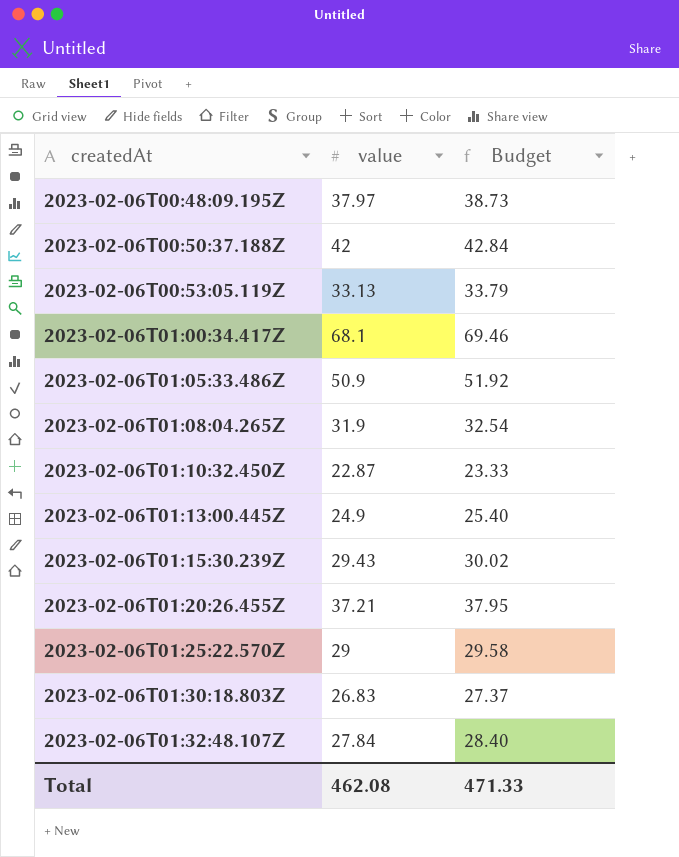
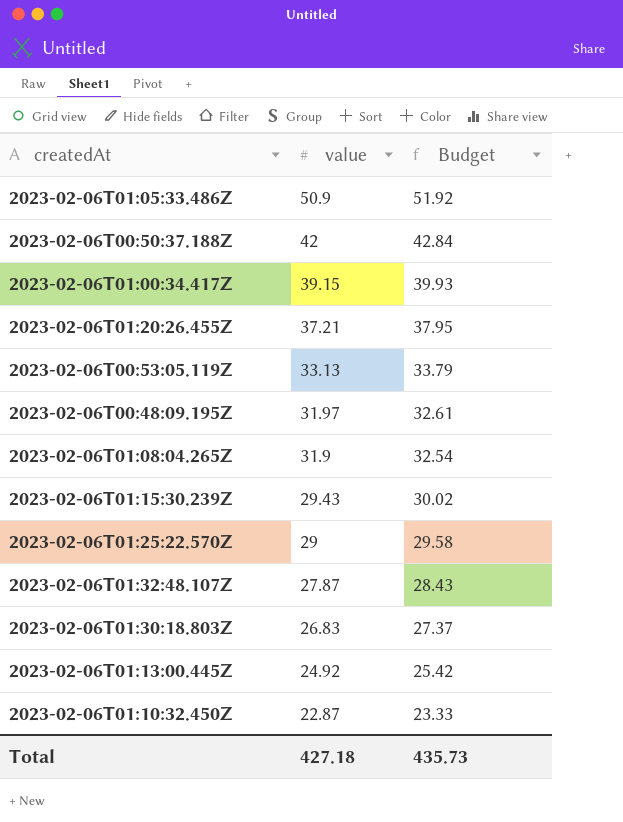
row order: createdAt ascending -> value descending
2023-02-06T01:00:34.417Z | value: 68.1 -> 39.15
2023-02-06T01:00:34.417Z | Budget: 69.46 -> 39.93
2023-02-06T00:48:09.195Z | value: 37.97 -> 31.97
2023-02-06T00:48:09.195Z | Budget: 38.73 -> 32.61
2023-02-06T01:32:48.107Z | value: 27.84 -> 27.87
2023-02-06T01:32:48.107Z | Budget: 28.40 -> 28.43
2023-02-06T01:13:00.445Z | value: 24.9 -> 24.92
2023-02-06T01:13:00.445Z | Budget: 25.40 -> 25.42
Total | value: 462.08 -> 427.18
Total | Budget: 471.33 -> 435.73

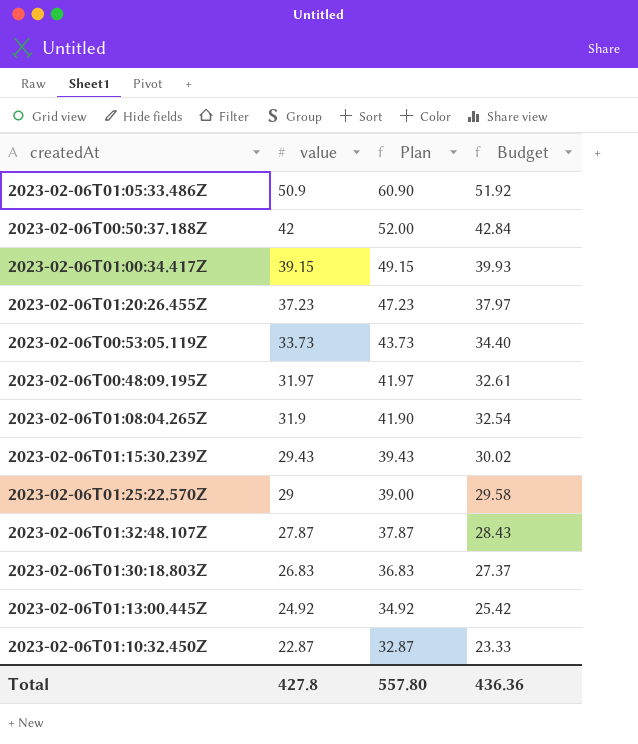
column Plan | formula: none -> [value] + 10
2023-02-06T01:20:26.455Z | value: 37.21 -> 37.23
2023-02-06T01:20:26.455Z | Budget: 37.95 -> 37.97
2023-02-06T00:53:05.119Z | value: 33.13 -> 33.73
2023-02-06T00:53:05.119Z | Budget: 33.79 -> 34.40
Total | value: 427.18 -> 427.8
Total | Budget: 435.73 -> 436.36

